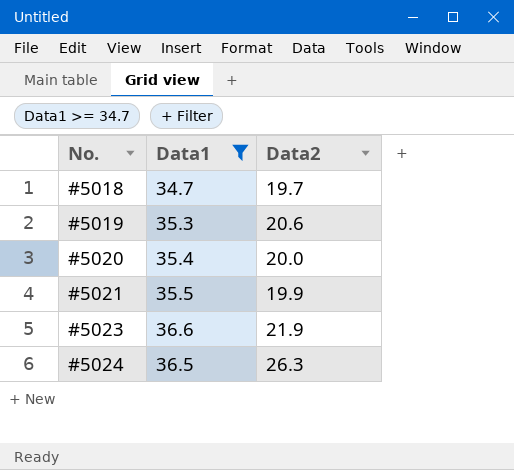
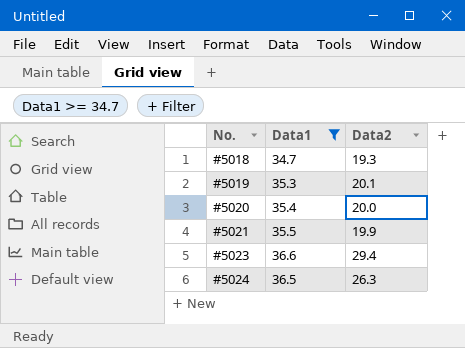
#5018 | Data2: 19.7 -> 19.3
#5019 | Data2: 20.6 -> 20.1
#5023 | Data2: 21.9 -> 29.4

